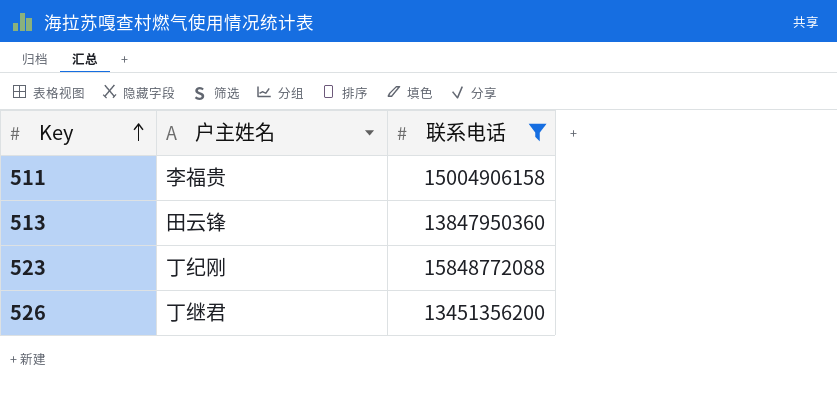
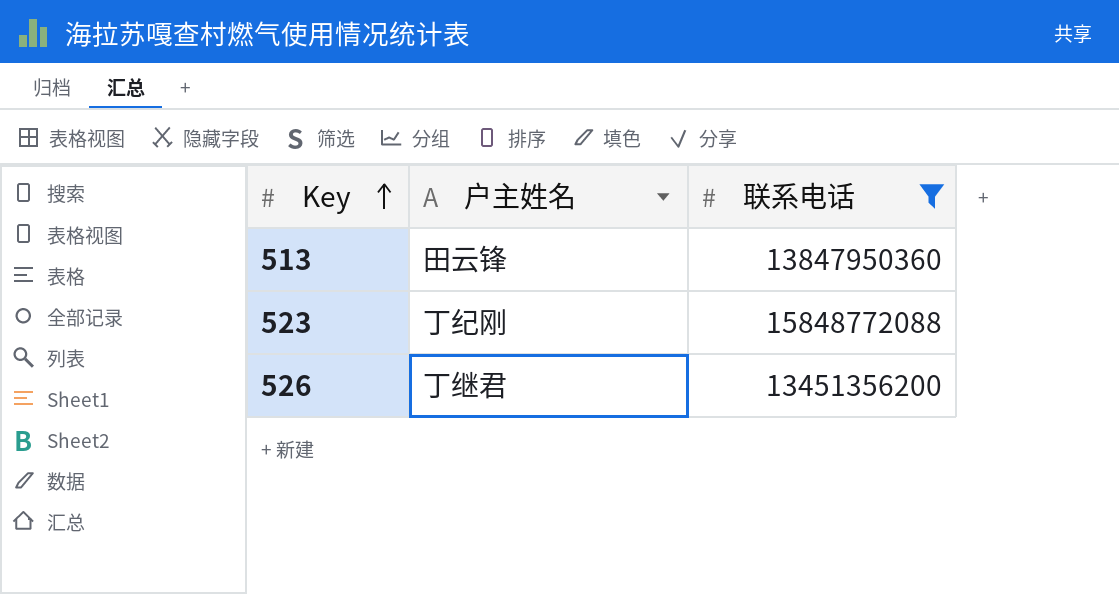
row 511: 李福贵 | 15004906158 -> none

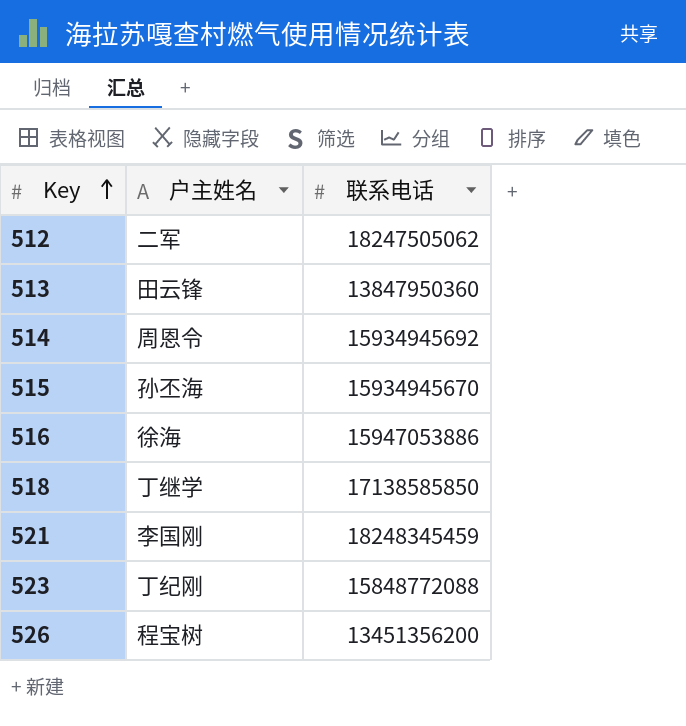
filter: 联系电话 <= 15848772088 -> none
526 | 户主姓名: 丁继君 -> 程宝树

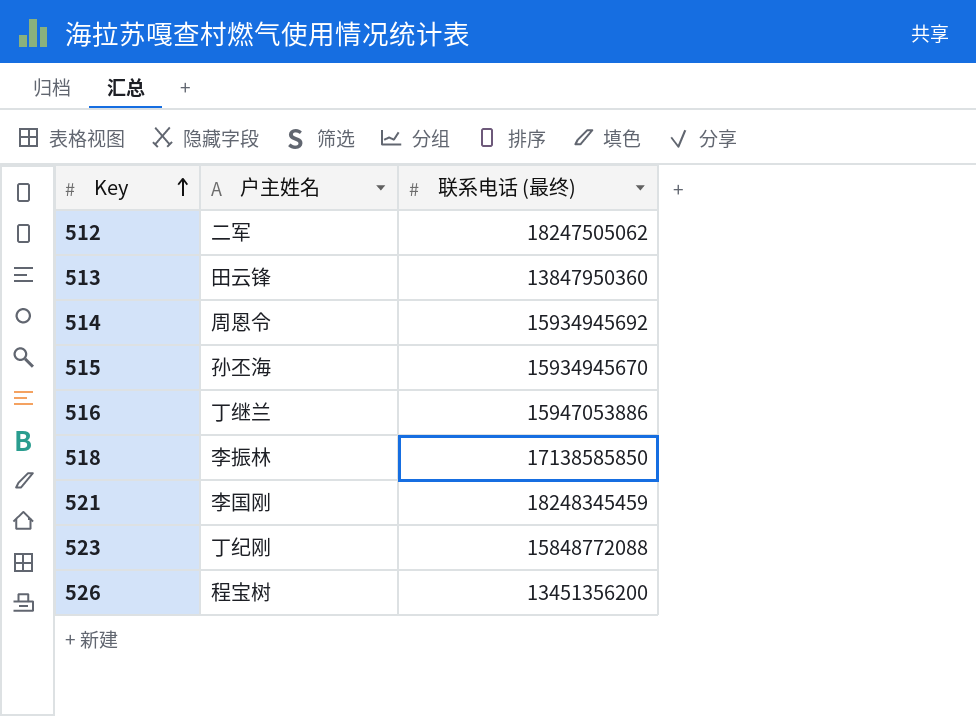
column name: 联系电话 -> 联系电话 (最终)
516 | 户主姓名: 徐海 -> 丁继兰
518 | 户主姓名: 丁继学 -> 李振林

